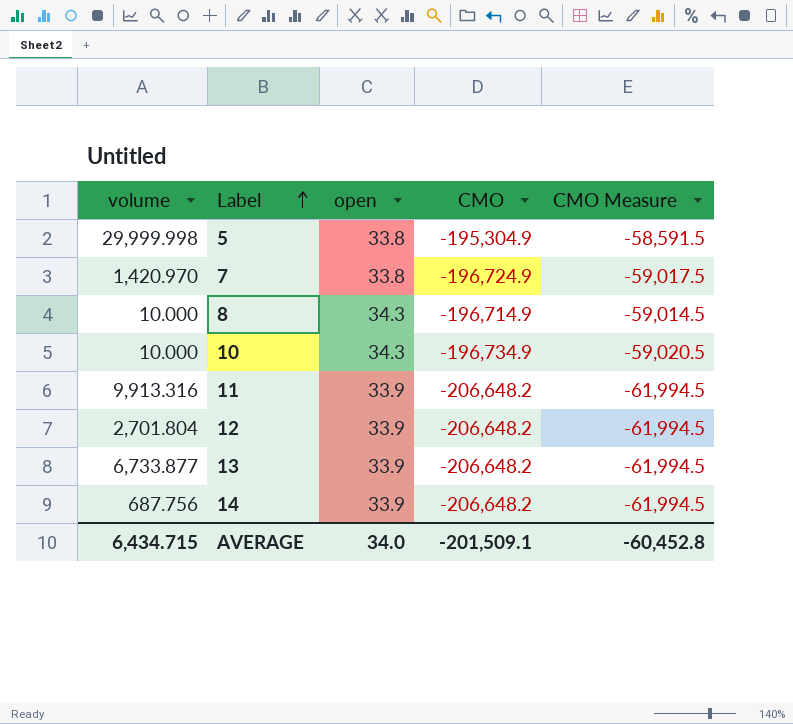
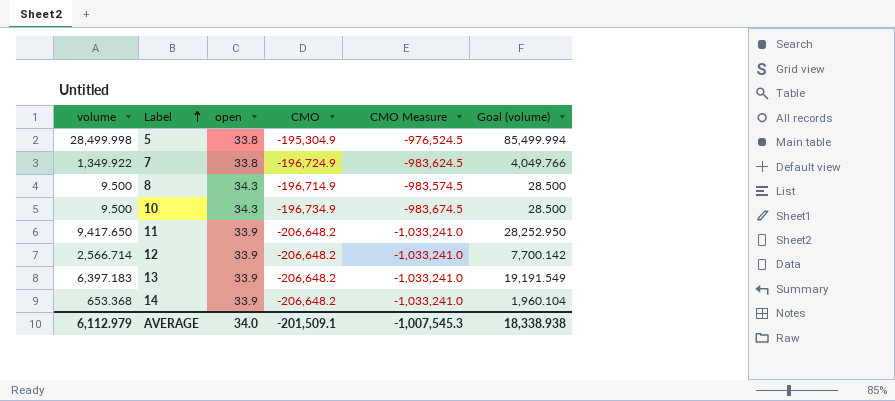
column CMO Measure | formula: [CMO] * 0.3 -> [CMO] * 5
column Goal (volume) | formula: none -> [volume] * 3
5 | volume: 29,999.998 -> 28,499.998
7 | volume: 1,420.970 -> 1,349.922
8 | volume: 10.000 -> 9.500
10 | volume: 10.000 -> 9.500
11 | volume: 9,913.316 -> 9,417.650
12 | volume: 2,701.804 -> 2,566.714
13 | volume: 6,733.877 -> 6,397.183
14 | volume: 687.756 -> 653.368
AVERAGE | volume: 6,434.715 -> 6,112.979
AVERAGE | CMO Measure: -60,452.8 -> -1,007,545.3

